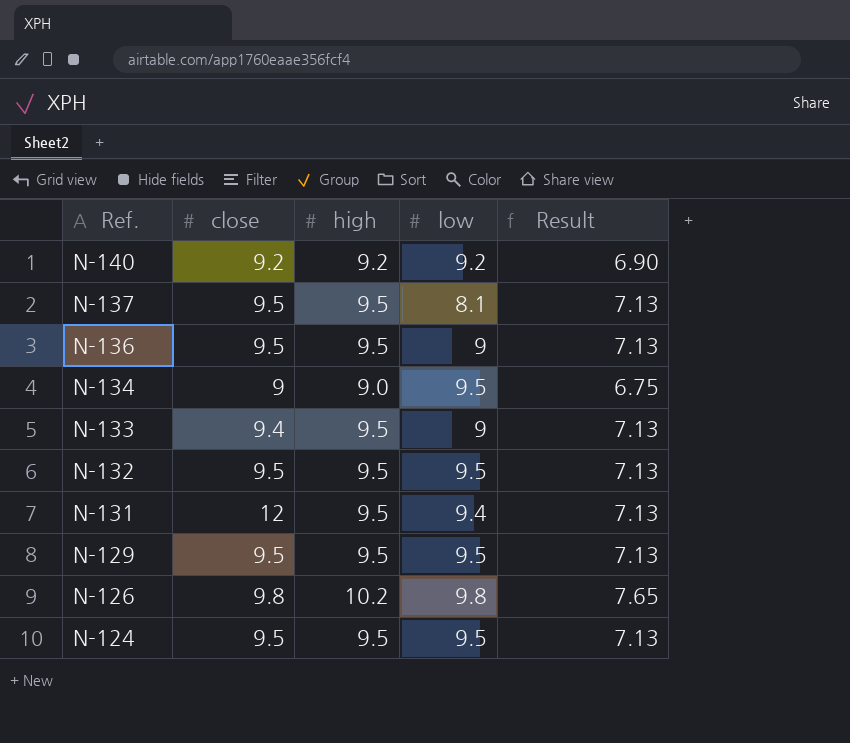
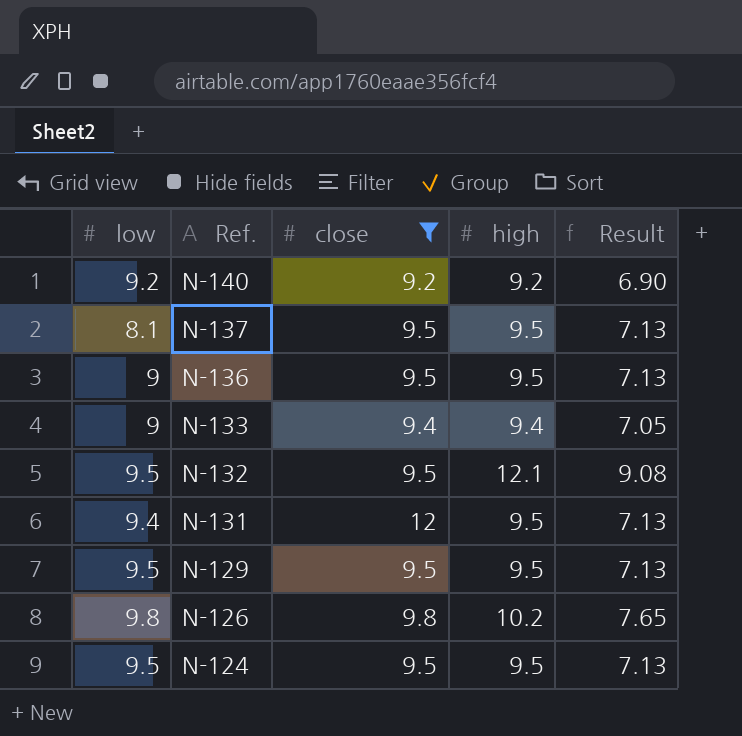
filter: none -> close != 9
column low | position: 4 -> 1
N-133 | high: 9.5 -> 9.4
N-133 | Result: 7.13 -> 7.05
N-132 | high: 9.5 -> 12.1
N-132 | Result: 7.13 -> 9.08

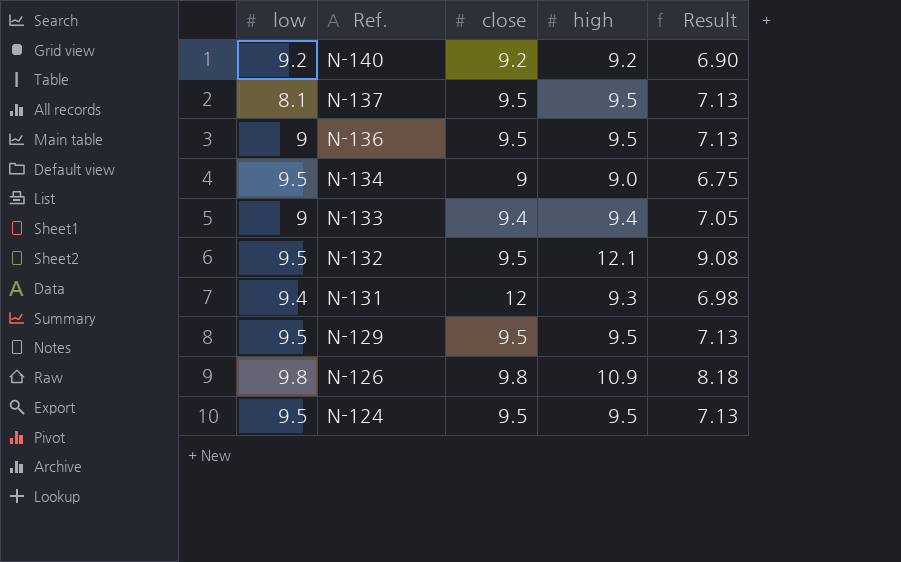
filter: close != 9 -> none
N-131 | high: 9.5 -> 9.3
N-131 | Result: 7.13 -> 6.98
N-126 | high: 10.2 -> 10.9
N-126 | Result: 7.65 -> 8.18

